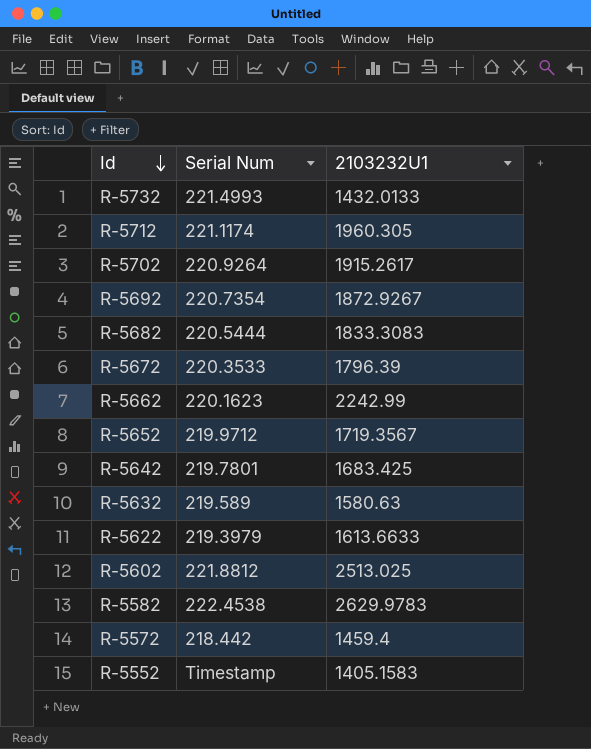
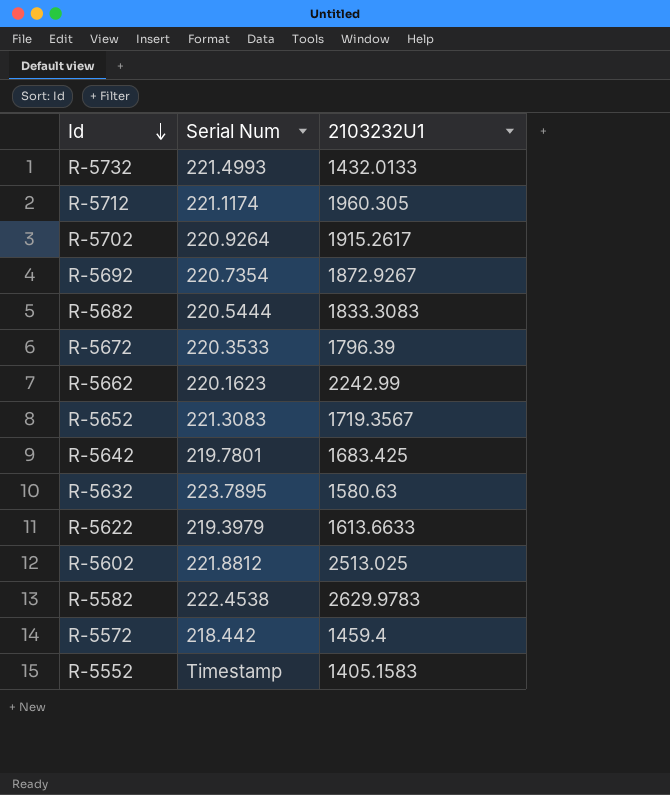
R-5652 | Serial Num: 219.9712 -> 221.3083
R-5632 | Serial Num: 219.589 -> 223.7895

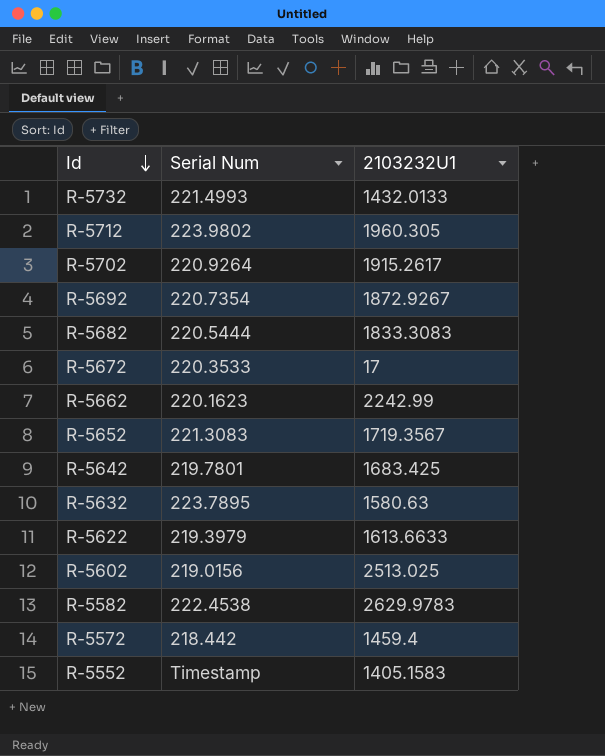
R-5712 | Serial Num: 221.1174 -> 223.9802
R-5672 | 2103232U1: 1796.39 -> 17
R-5602 | Serial Num: 221.8812 -> 219.0156

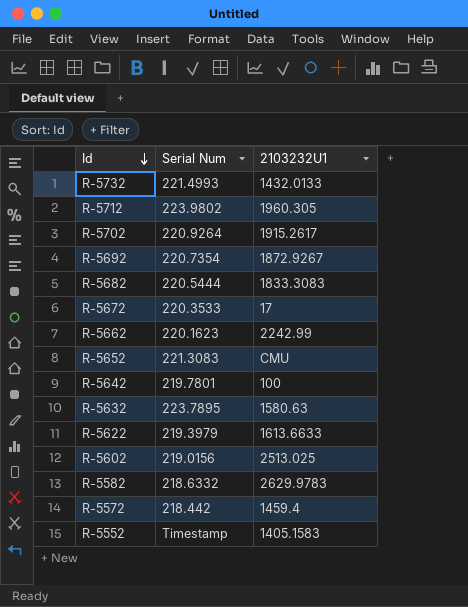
R-5652 | 2103232U1: 1719.3567 -> CMU
R-5642 | 2103232U1: 1683.425 -> 100
R-5582 | Serial Num: 222.4538 -> 218.6332

